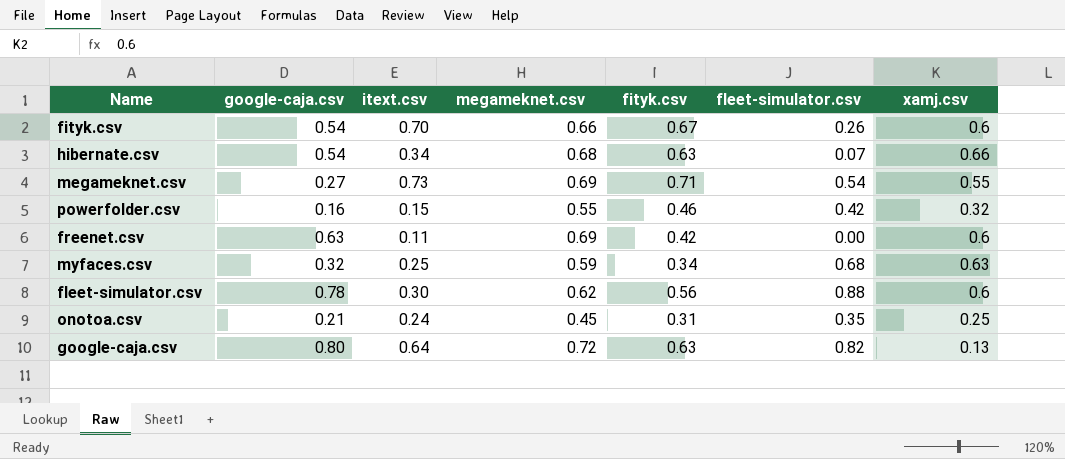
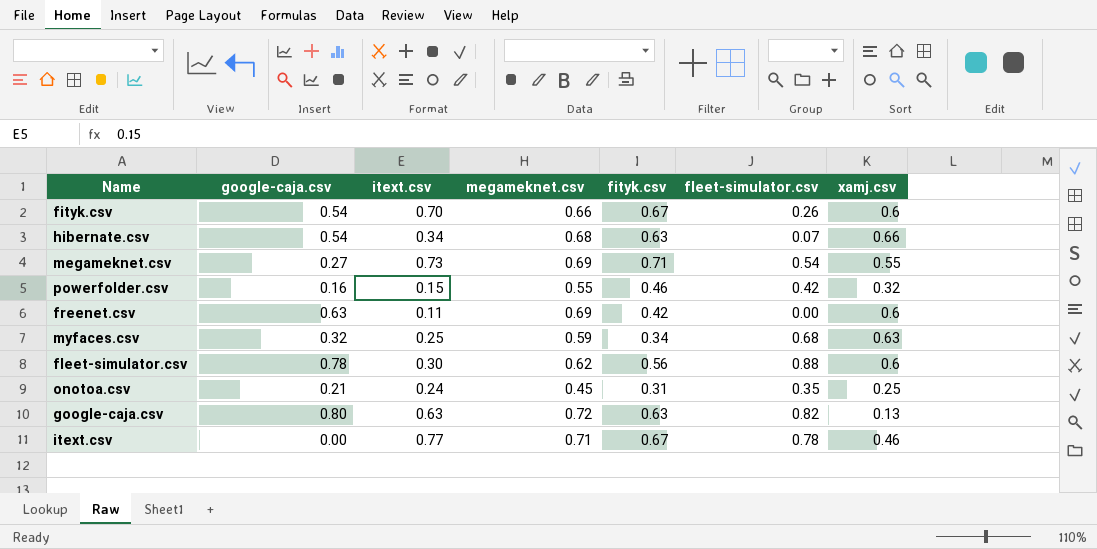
google-caja.csv | itext.csv: 0.64 -> 0.63
row itext.csv: none -> 0.00 | 0.77 | 0.71 | 0.67 | 0.78 | 0.46

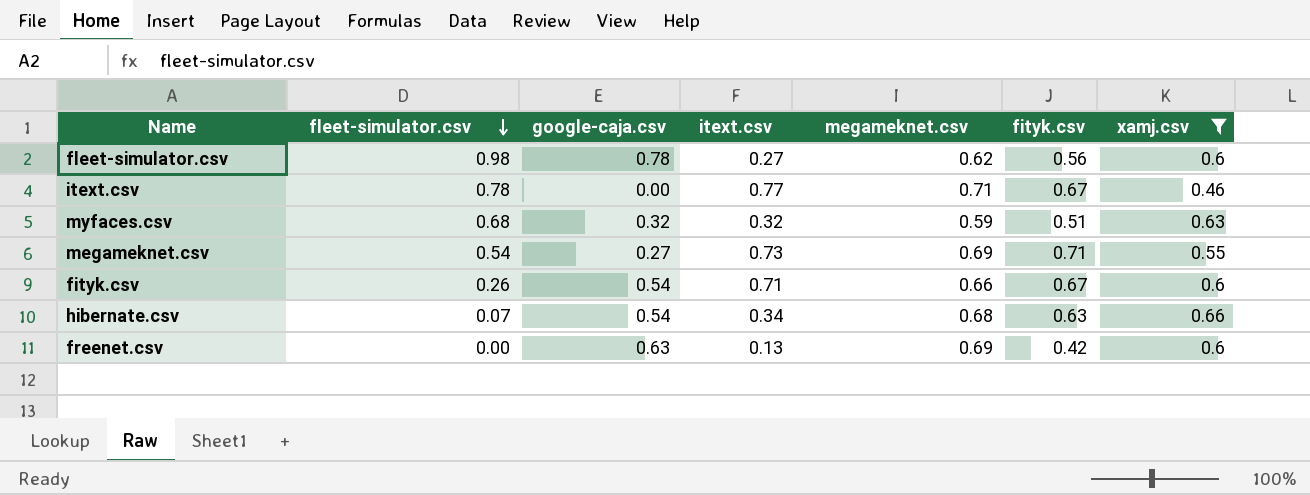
filter: none -> xamj.csv >= 0.46
row order: none -> fleet-simulator.csv descending
column fleet-simulator.csv | position: 6 -> 2
fleet-simulator.csv | fleet-simulator.csv: 0.88 -> 0.98
fleet-simulator.csv | itext.csv: 0.30 -> 0.27
myfaces.csv | itext.csv: 0.25 -> 0.32
myfaces.csv | fityk.csv: 0.34 -> 0.51
fityk.csv | itext.csv: 0.70 -> 0.71
freenet.csv | itext.csv: 0.11 -> 0.13

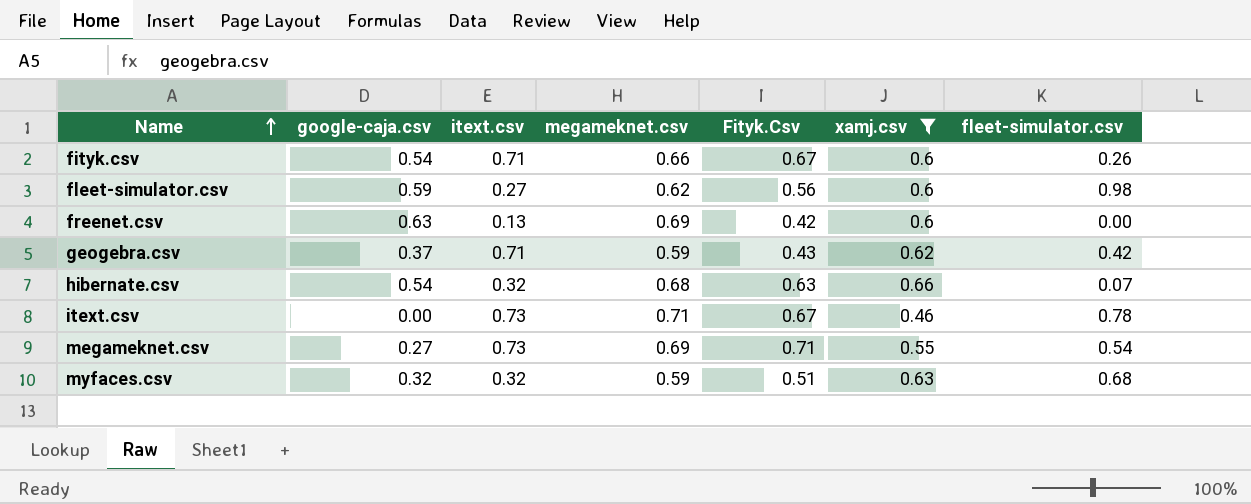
row order: fleet-simulator.csv descending -> Name ascending
column name: fityk.csv -> Fityk.Csv
column fleet-simulator.csv | position: 2 -> 7
fleet-simulator.csv | google-caja.csv: 0.78 -> 0.59
row geogebra.csv: none -> 0.37 | 0.71 | 0.59 | 0.43 | 0.62 | 0.42
hibernate.csv | itext.csv: 0.34 -> 0.32
itext.csv | itext.csv: 0.77 -> 0.73

